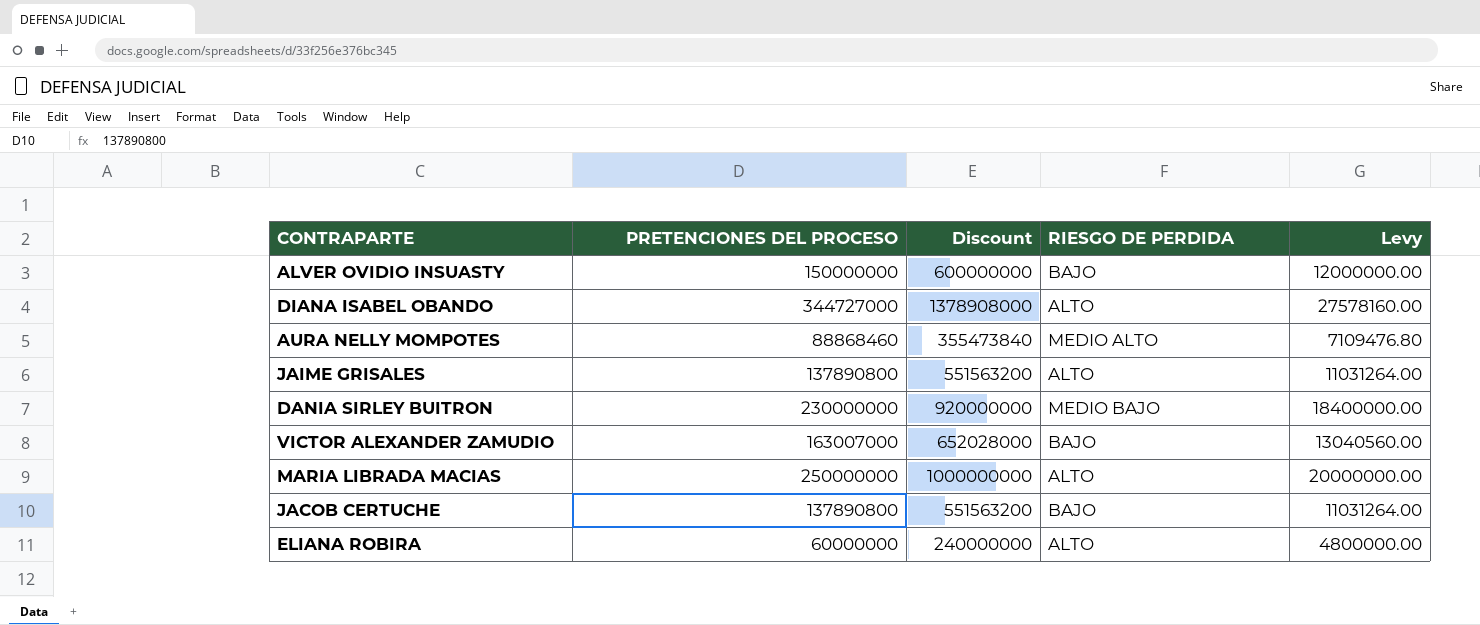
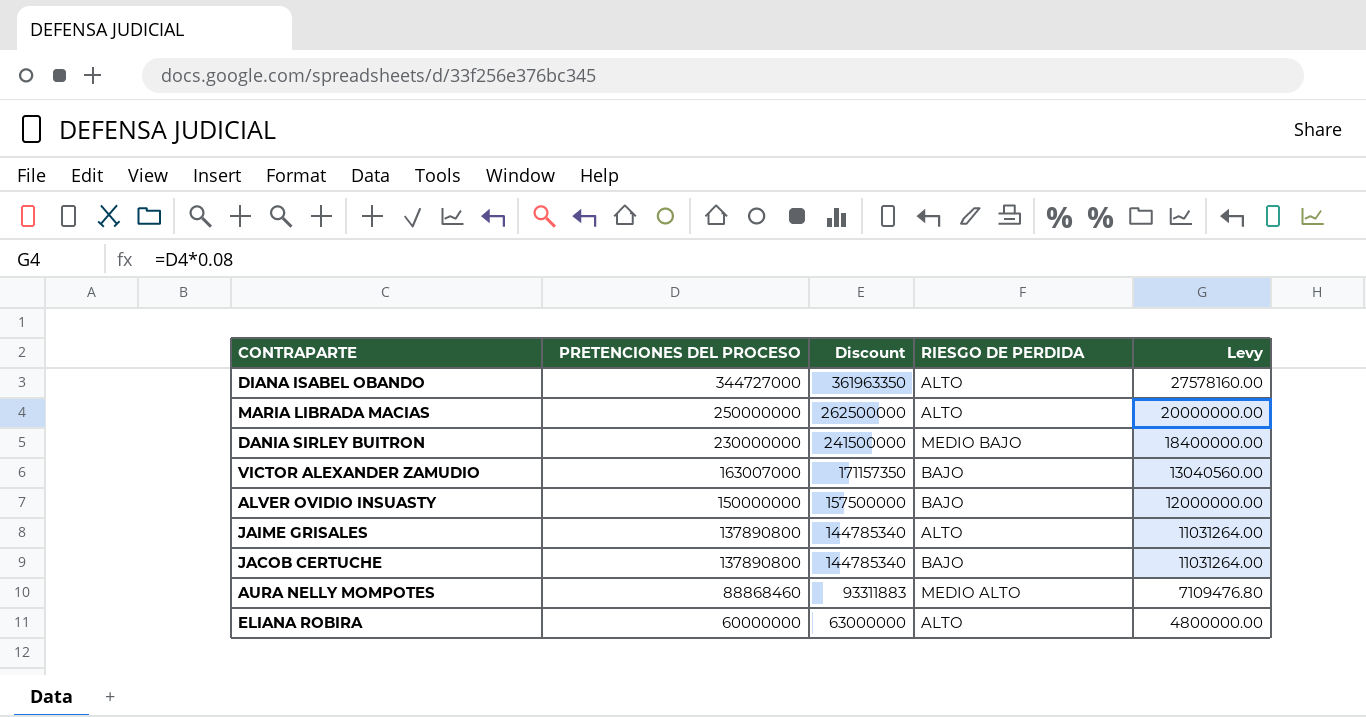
row order: none -> PRETENCIONES DEL PROCESO descending
column Discount | formula: [PRETENCIONES DEL PROCESO] * 4 -> [PRETENCIONES DEL PROCESO] * 1.05

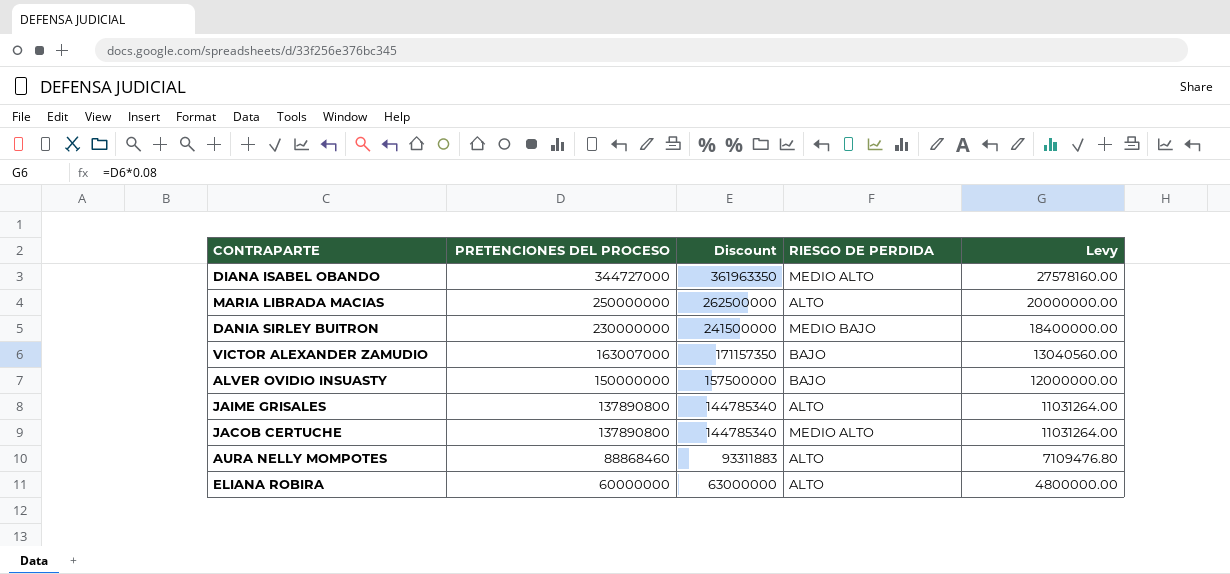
DIANA ISABEL OBANDO | RIESGO DE PERDIDA: ALTO -> MEDIO ALTO
JACOB CERTUCHE | RIESGO DE PERDIDA: BAJO -> MEDIO ALTO
AURA NELLY MOMPOTES | RIESGO DE PERDIDA: MEDIO ALTO -> ALTO

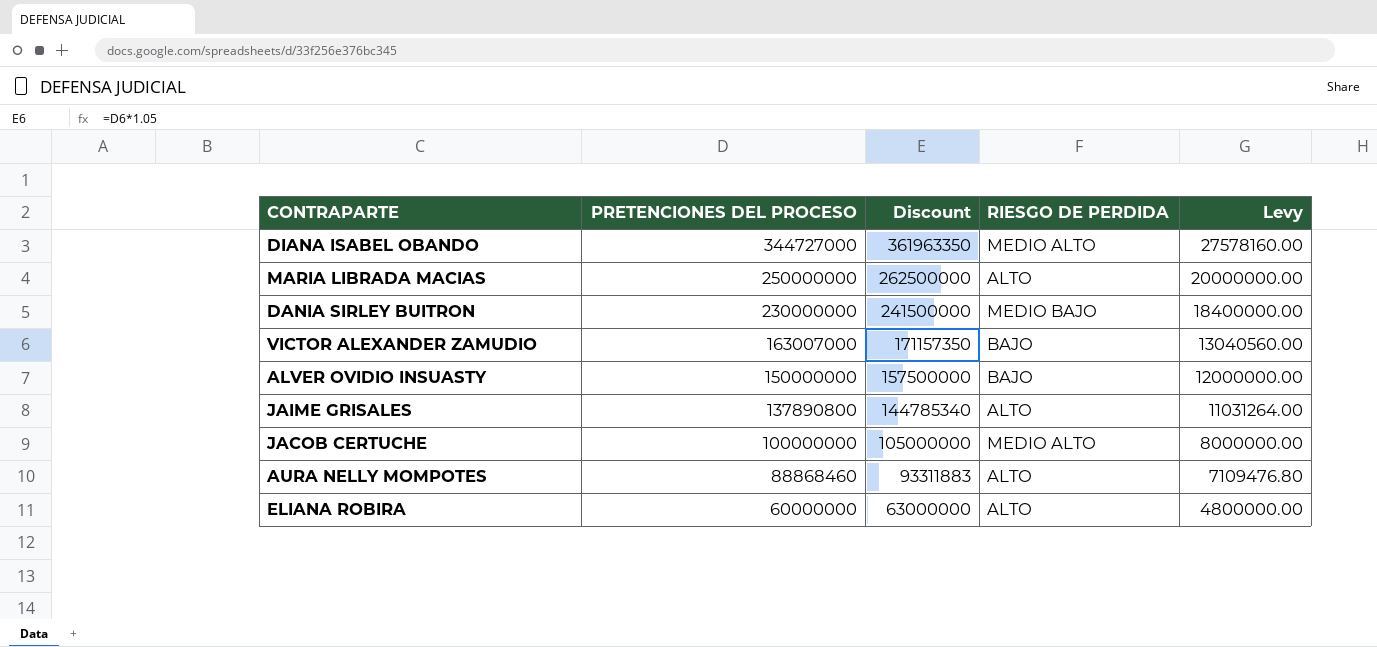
JACOB CERTUCHE | PRETENCIONES DEL PROCESO: 137890800 -> 100000000
JACOB CERTUCHE | Discount: 144785340 -> 105000000
JACOB CERTUCHE | Levy: 11031264.00 -> 8000000.00

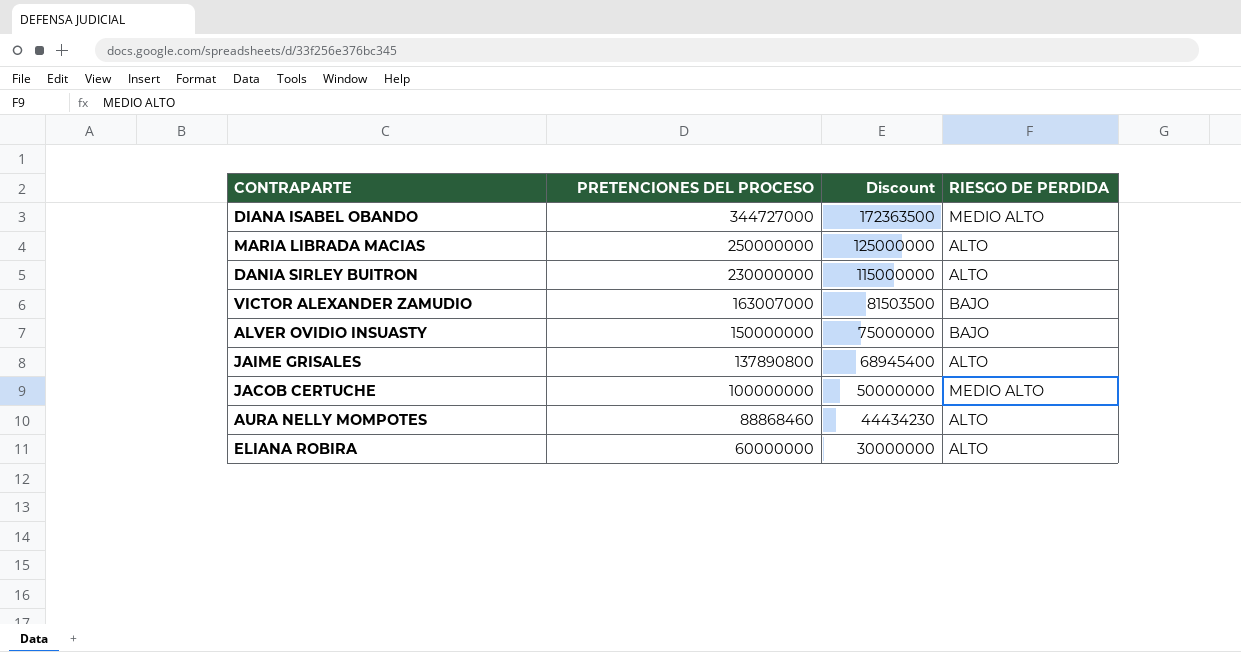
column Levy | formula: [PRETENCIONES DEL PROCESO] * 0.08 -> none
column Discount | formula: [PRETENCIONES DEL PROCESO] * 1.05 -> [PRETENCIONES DEL PROCESO] * 0.5
DANIA SIRLEY BUITRON | RIESGO DE PERDIDA: MEDIO BAJO -> ALTO

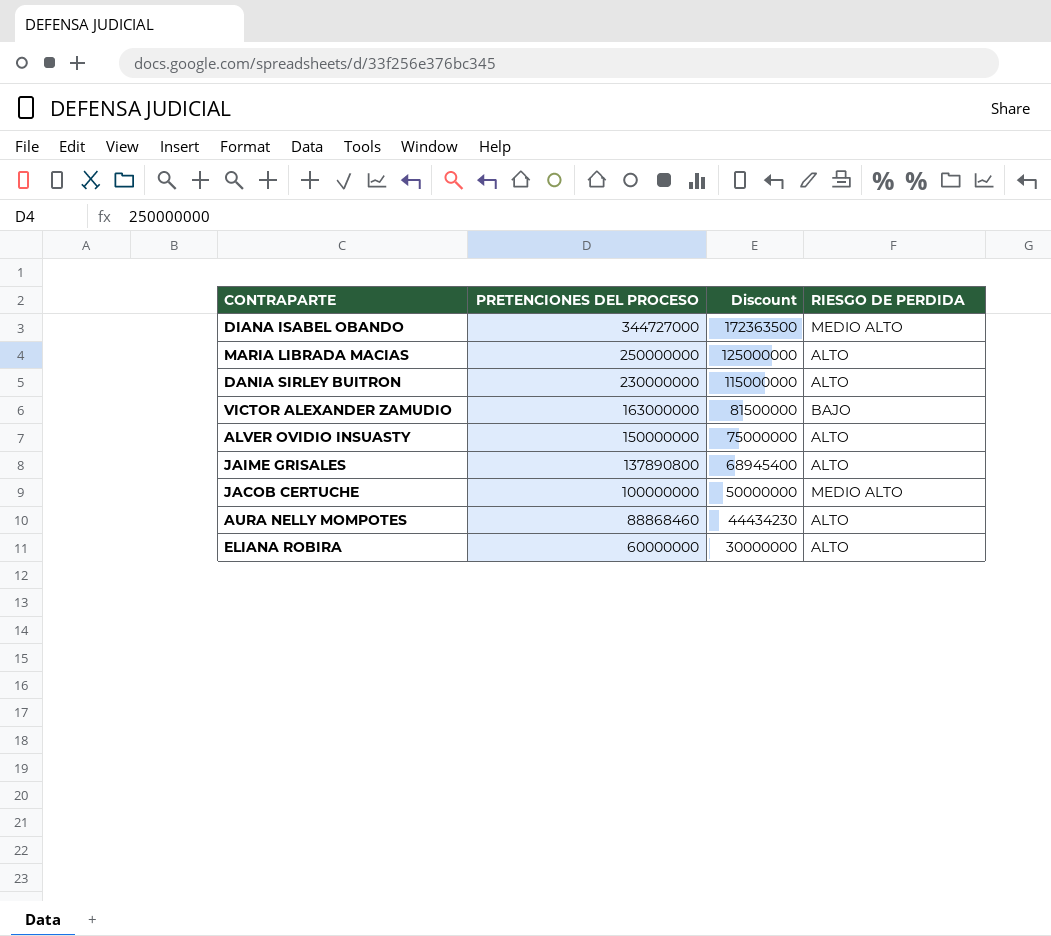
VICTOR ALEXANDER ZAMUDIO | PRETENCIONES DEL PROCESO: 163007000 -> 163000000
VICTOR ALEXANDER ZAMUDIO | Discount: 81503500 -> 81500000
ALVER OVIDIO INSUASTY | RIESGO DE PERDIDA: BAJO -> ALTO

